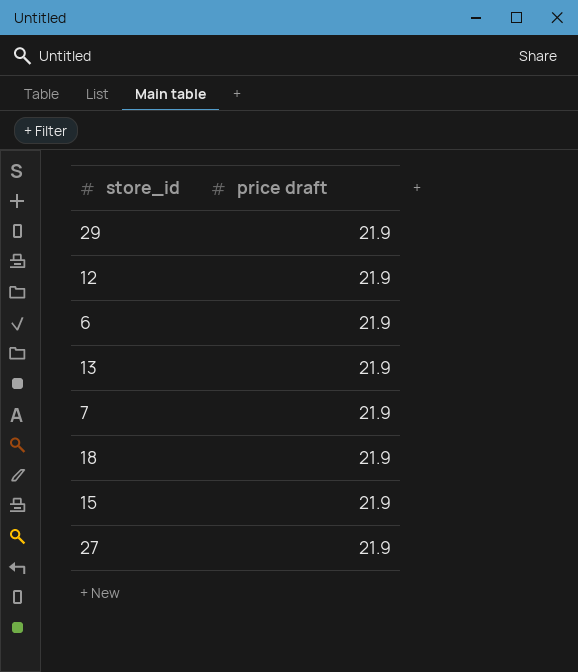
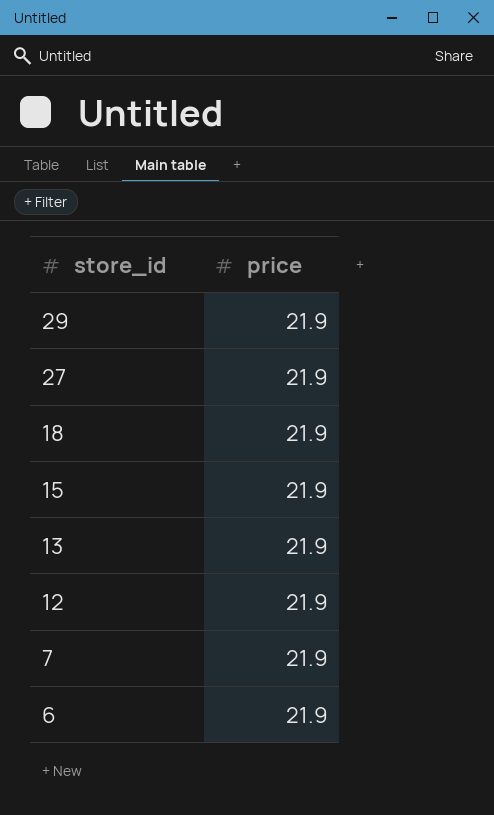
row order: none -> store_id descending
column name: price draft -> price

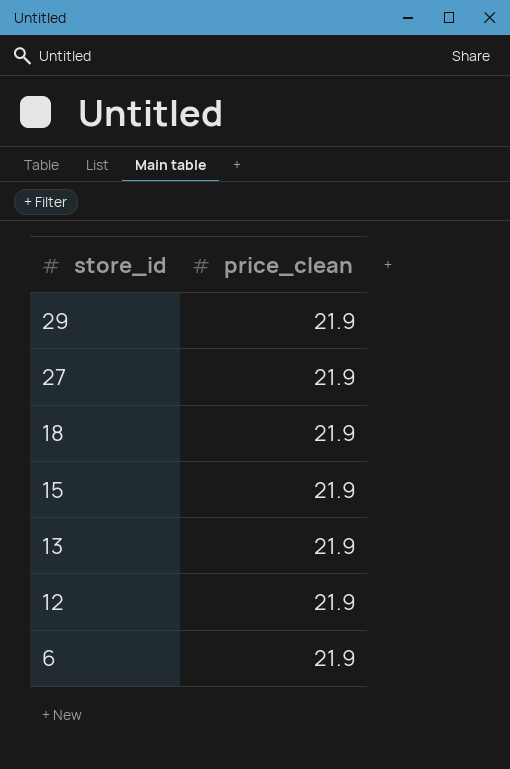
column name: price -> price_clean
row 7: 21.9 -> none

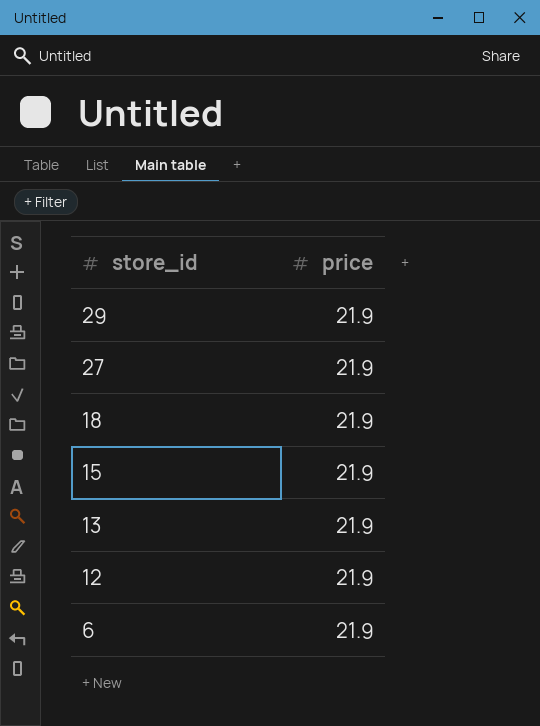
column name: price_clean -> price

